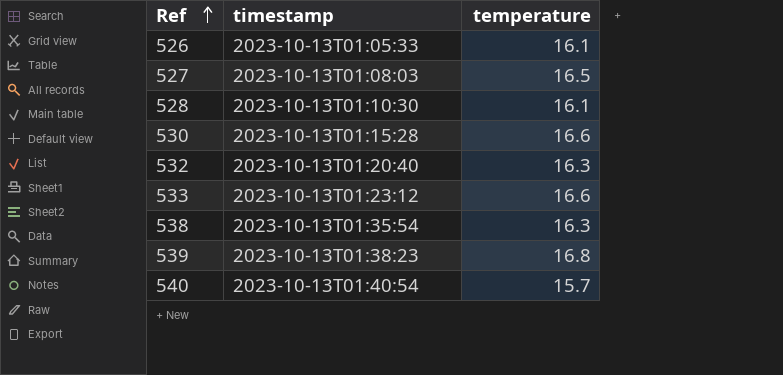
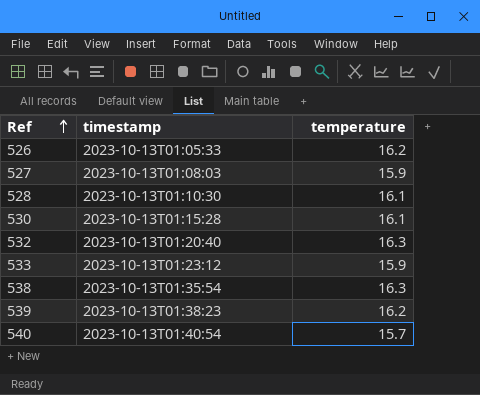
526 | temperature: 16.1 -> 16.2
527 | temperature: 16.5 -> 15.9
530 | temperature: 16.6 -> 16.1
533 | temperature: 16.6 -> 15.9
539 | temperature: 16.8 -> 16.2

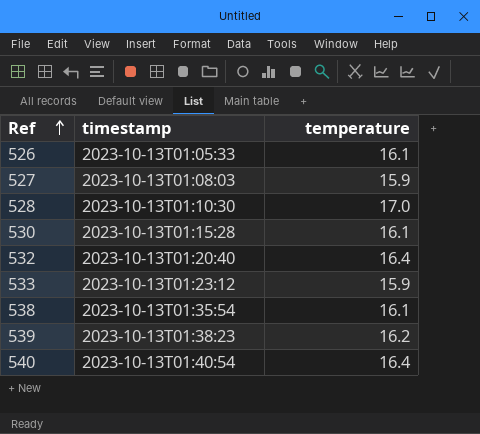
526 | temperature: 16.2 -> 16.1
528 | temperature: 16.1 -> 17.0
532 | temperature: 16.3 -> 16.4
538 | temperature: 16.3 -> 16.1
540 | temperature: 15.7 -> 16.4

